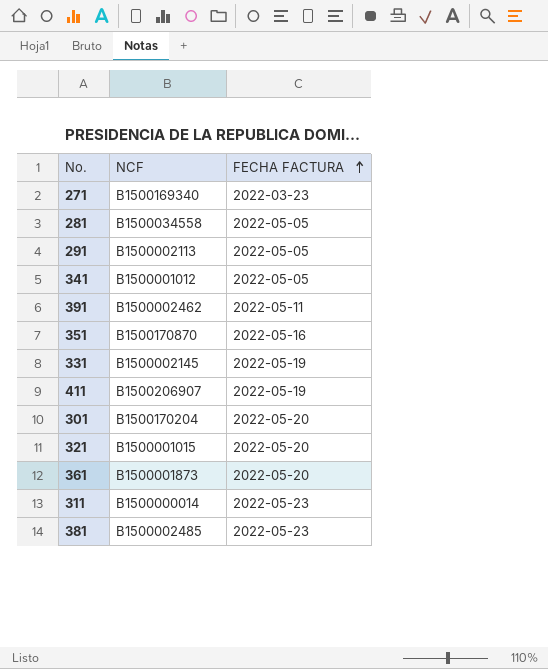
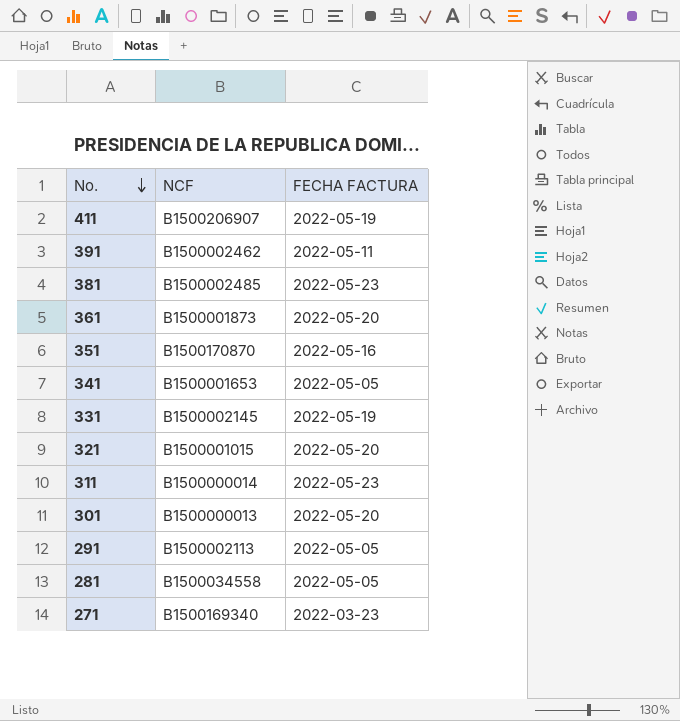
row order: FECHA FACTURA ascending -> No. descending
341 | NCF: B1500001012 -> B1500001653
301 | NCF: B1500170204 -> B1500000013

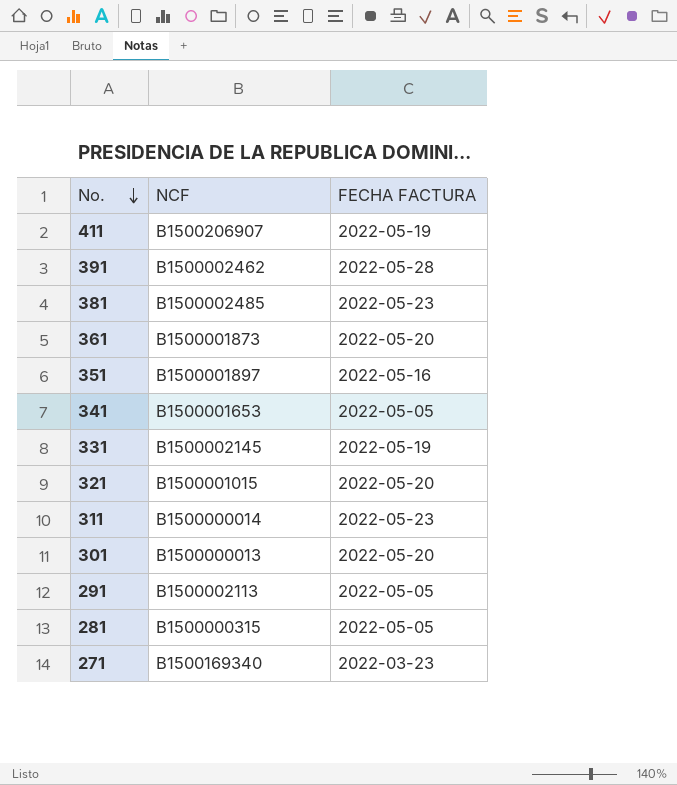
391 | FECHA FACTURA: 2022-05-11 -> 2022-05-28
351 | NCF: B1500170870 -> B1500001897
281 | NCF: B1500034558 -> B1500000315

